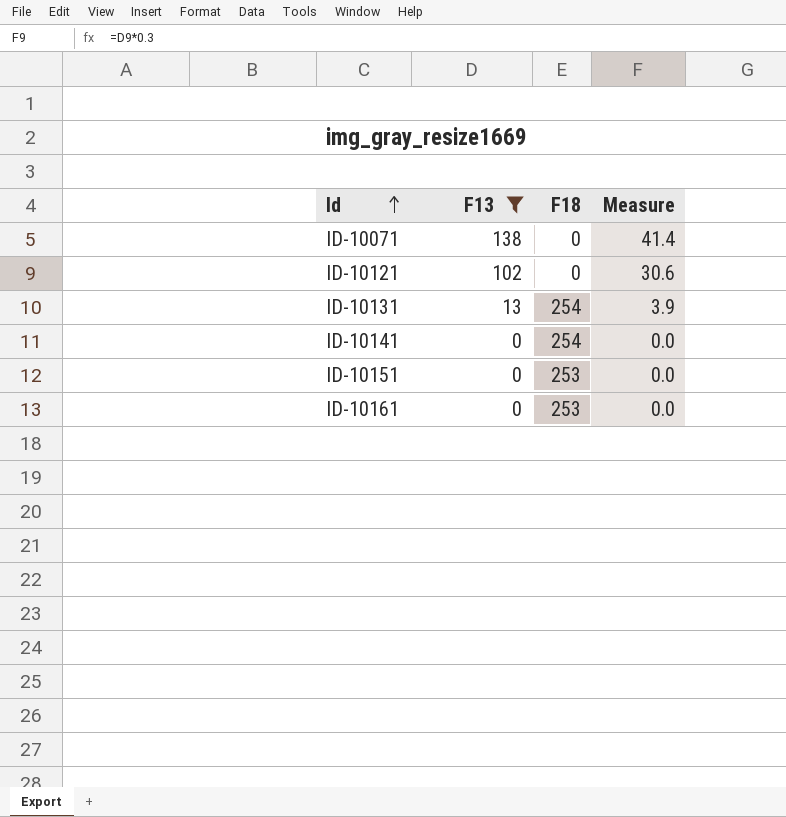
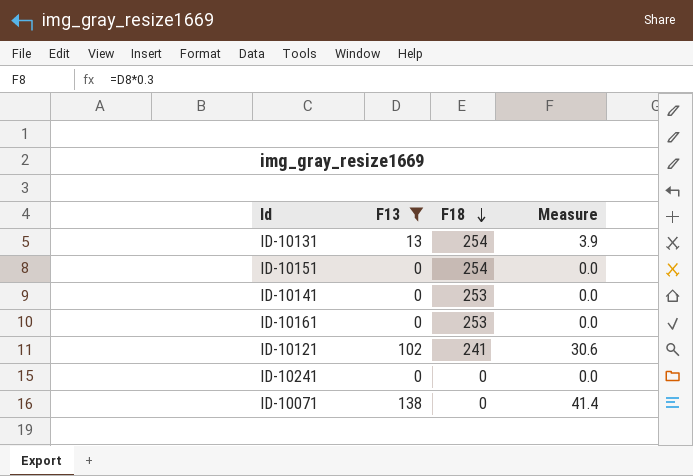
row order: Id ascending -> F18 descending
ID-10151 | F18: 253 -> 254
ID-10141 | F18: 254 -> 253
ID-10121 | F18: 0 -> 241
row ID-10241: none -> 0 | 0 | 0.0

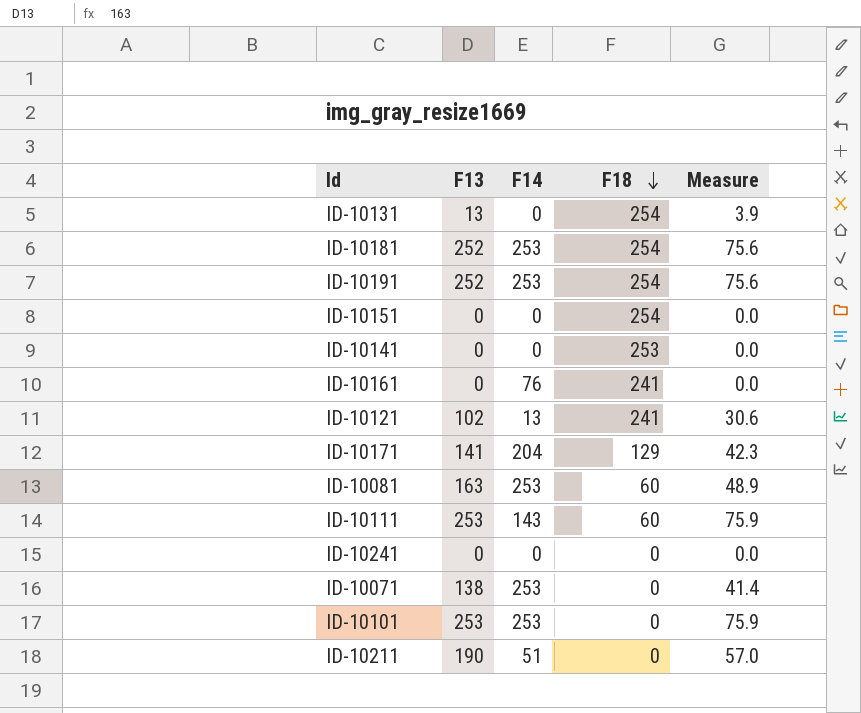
filter: F13 <= 138 -> none
column F14 | position: none -> 3
ID-10161 | F18: 253 -> 241

